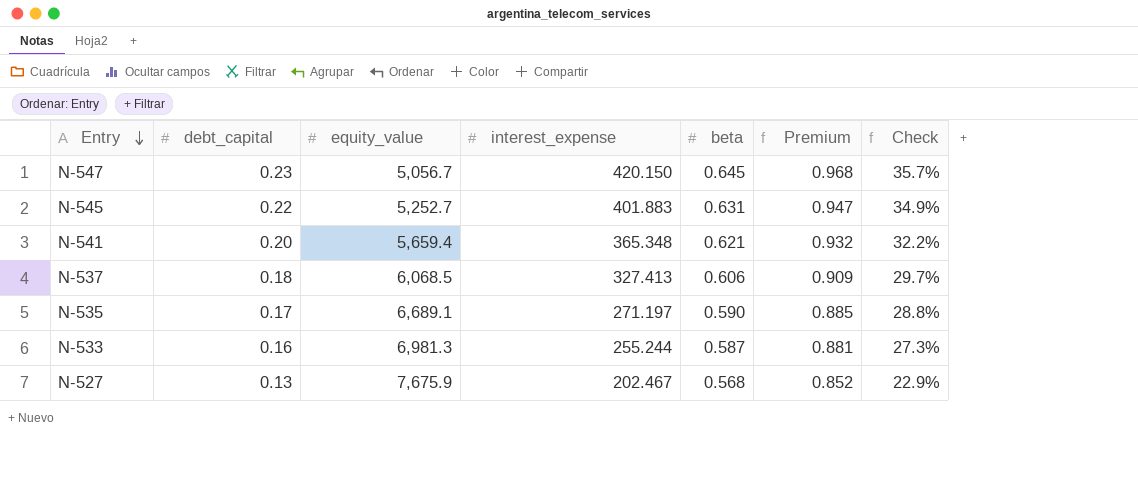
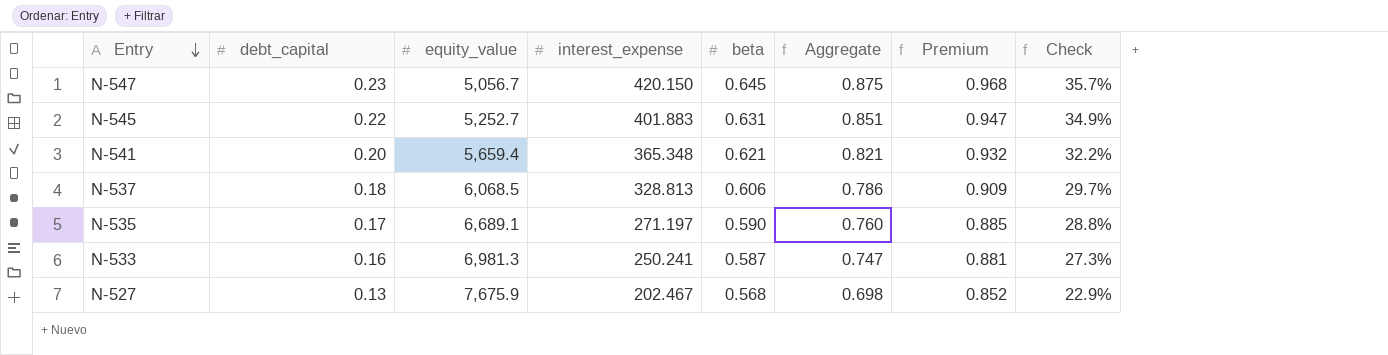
column Aggregate | formula: none -> [debt_capital] + [beta]
N-537 | interest_expense: 327.413 -> 328.813
N-533 | interest_expense: 255.244 -> 250.241

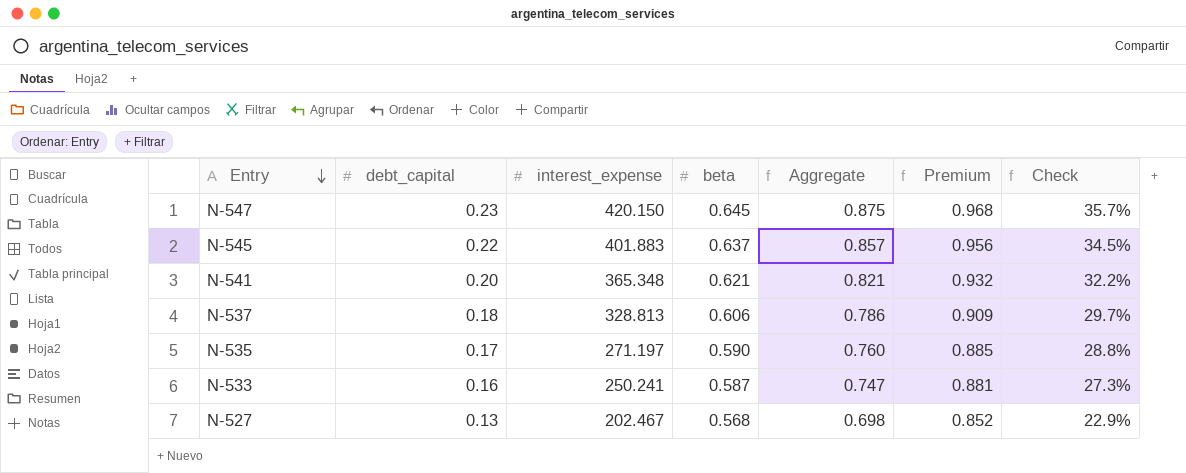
column equity_value | position: 3 -> none
N-545 | beta: 0.631 -> 0.637
N-545 | Aggregate: 0.851 -> 0.857
N-545 | Premium: 0.947 -> 0.956
N-545 | Check: 34.9% -> 34.5%

